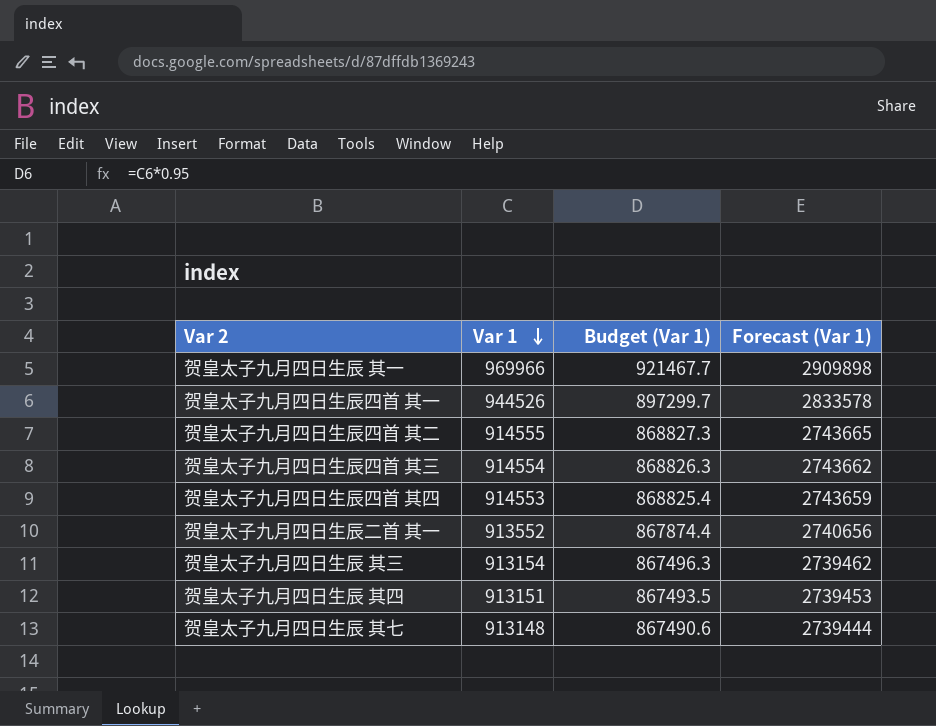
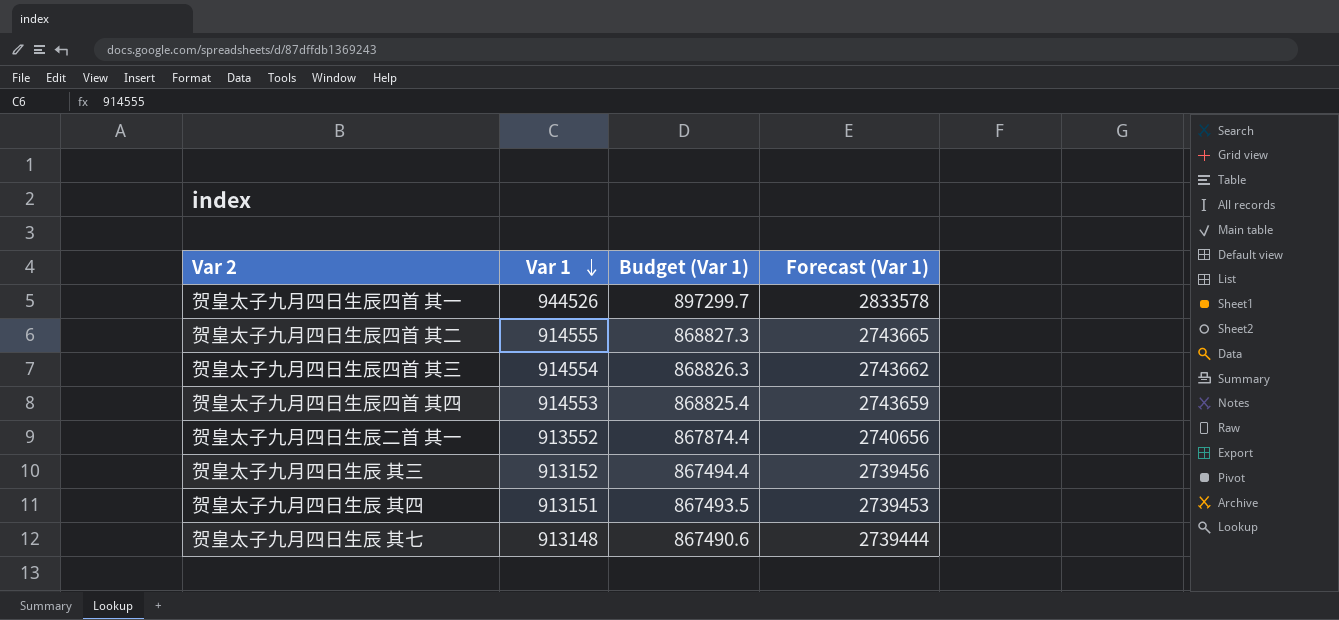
row 贺皇太子九月四日生辰 其一: 969966 | 921467.7 | 2909898 -> none
贺皇太子九月四日生辰 其三 | Var 1: 913154 -> 913152
贺皇太子九月四日生辰 其三 | Budget (Var 1): 867496.3 -> 867494.4
贺皇太子九月四日生辰 其三 | Forecast (Var 1): 2739462 -> 2739456

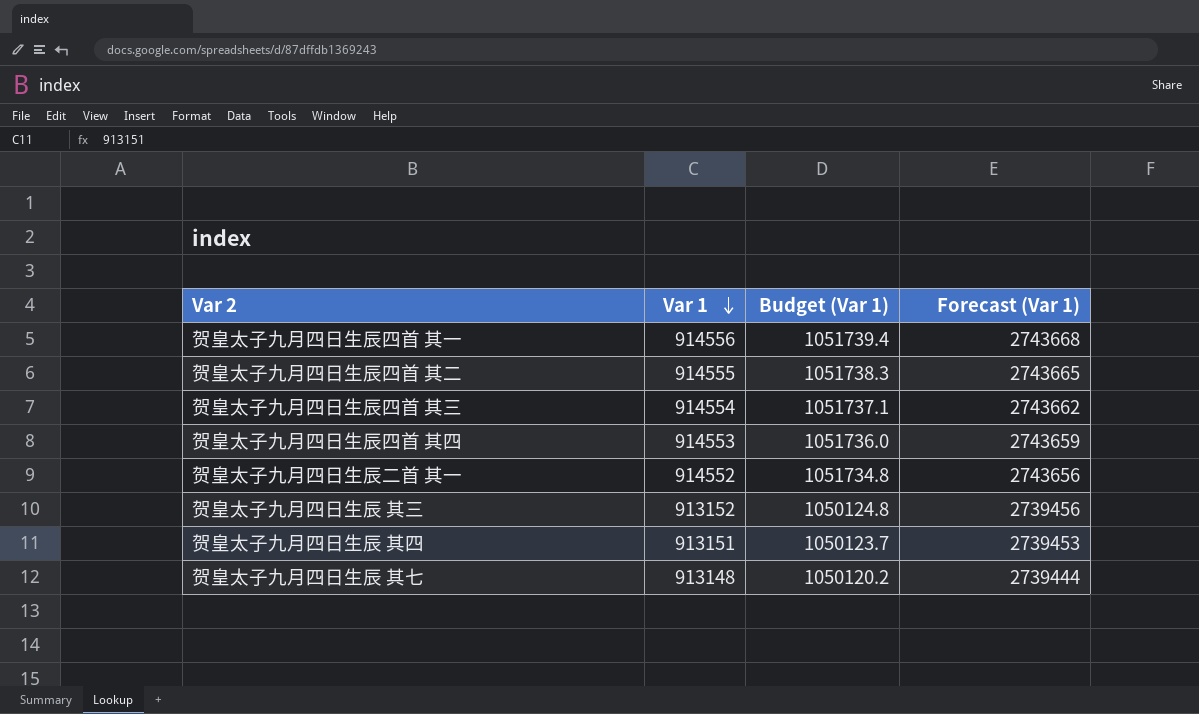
column Budget (Var 1) | formula: [Var 1] * 0.95 -> [Var 1] * 1.15
贺皇太子九月四日生辰四首 其一 | Var 1: 944526 -> 914556
贺皇太子九月四日生辰四首 其一 | Forecast (Var 1): 2833578 -> 2743668
贺皇太子九月四日生辰二首 其一 | Var 1: 913552 -> 914552
贺皇太子九月四日生辰二首 其一 | Forecast (Var 1): 2740656 -> 2743656

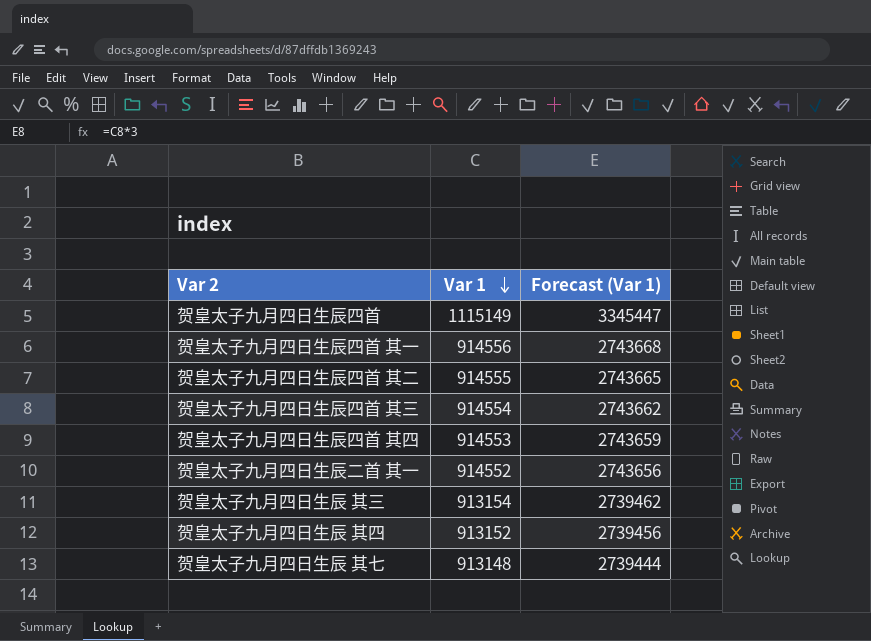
column Budget (Var 1) | formula: [Var 1] * 1.15 -> none
row 贺皇太子九月四日生辰四首: none -> 1115149 | 3345447
贺皇太子九月四日生辰 其三 | Var 1: 913152 -> 913154
贺皇太子九月四日生辰 其三 | Forecast (Var 1): 2739456 -> 2739462
贺皇太子九月四日生辰 其四 | Var 1: 913151 -> 913152
贺皇太子九月四日生辰 其四 | Forecast (Var 1): 2739453 -> 2739456

